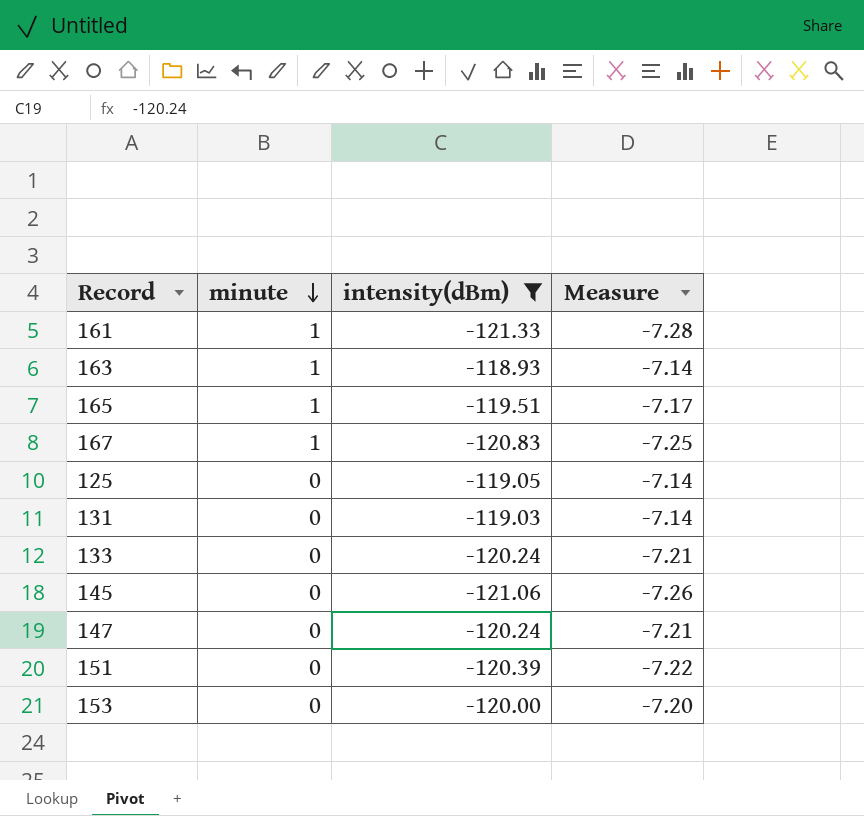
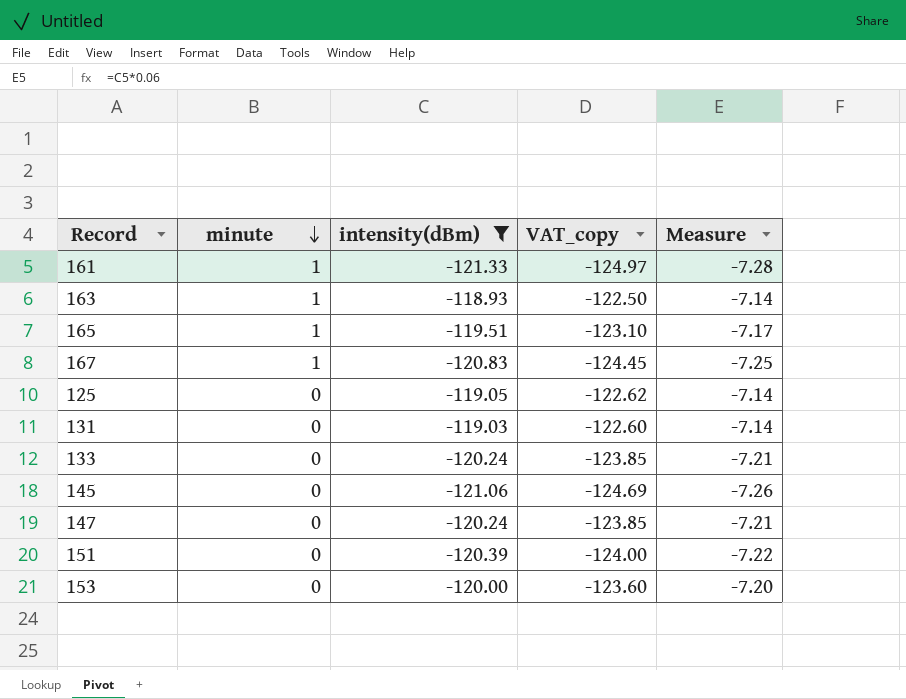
column VAT_copy | formula: none -> [intensity(dBm)] * 1.03

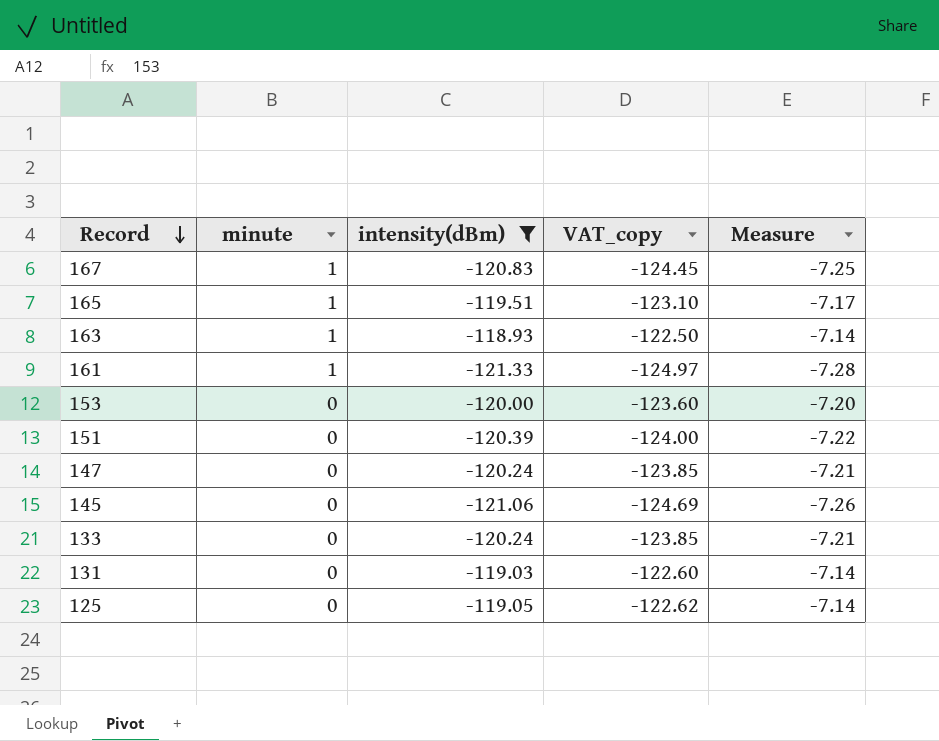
row order: minute descending -> Record descending

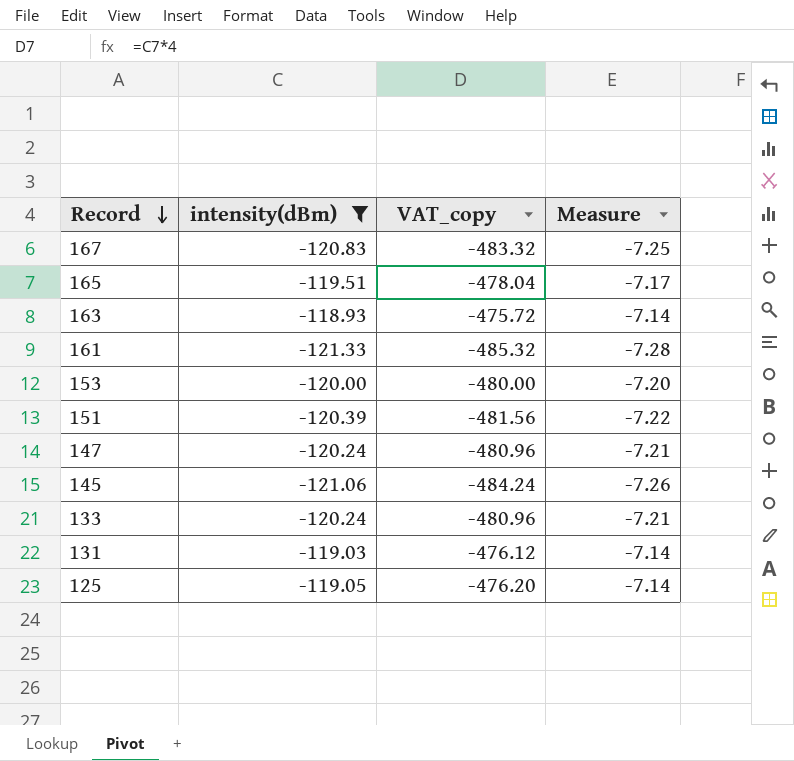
column minute | position: 2 -> none
column VAT_copy | formula: [intensity(dBm)] * 1.03 -> [intensity(dBm)] * 4

